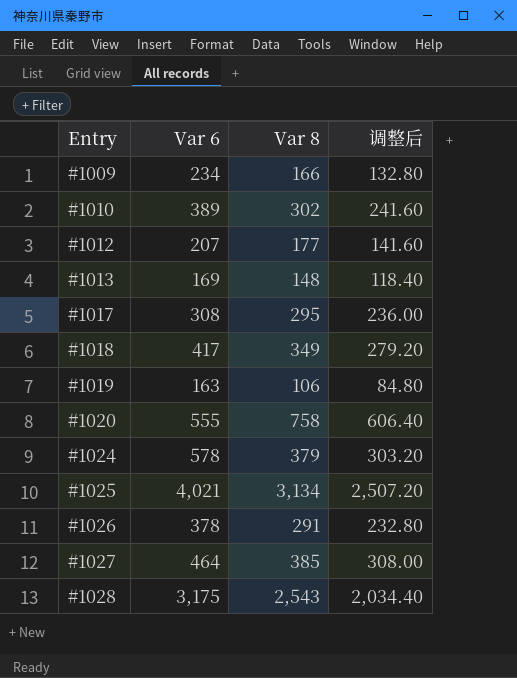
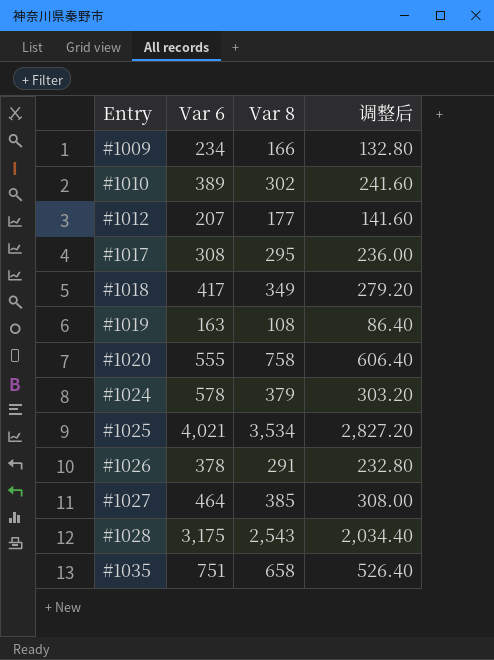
row #1013: 169 | 148 | 118.40 -> none
#1019 | Var 8: 106 -> 108
#1019 | 调整后: 84.80 -> 86.40
#1025 | Var 8: 3,134 -> 3,534
#1025 | 调整后: 2,507.20 -> 2,827.20
row #1035: none -> 751 | 658 | 526.40

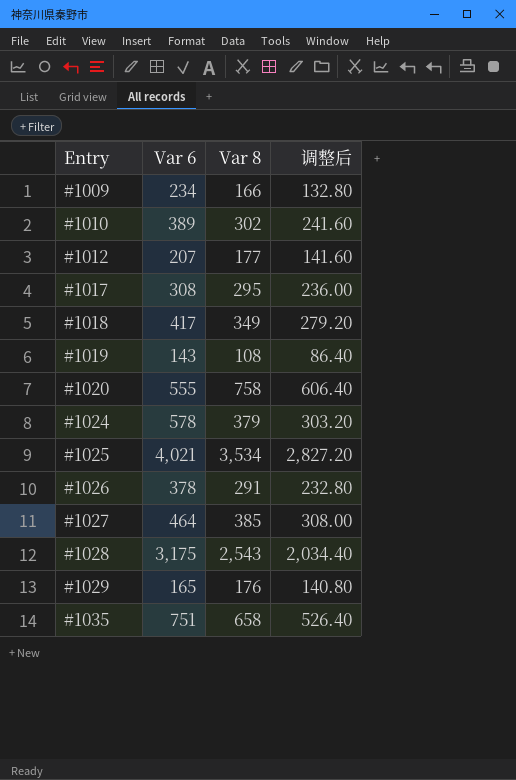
#1019 | Var 6: 163 -> 143
row #1029: none -> 165 | 176 | 140.80

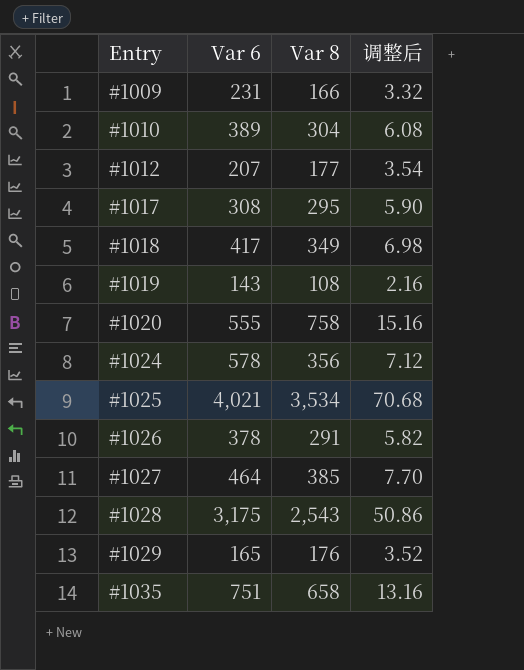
column 调整后 | formula: [Var 8] * 0.8 -> [Var 8] * 0.02
#1009 | Var 6: 234 -> 231
#1010 | Var 8: 302 -> 304
#1024 | Var 8: 379 -> 356

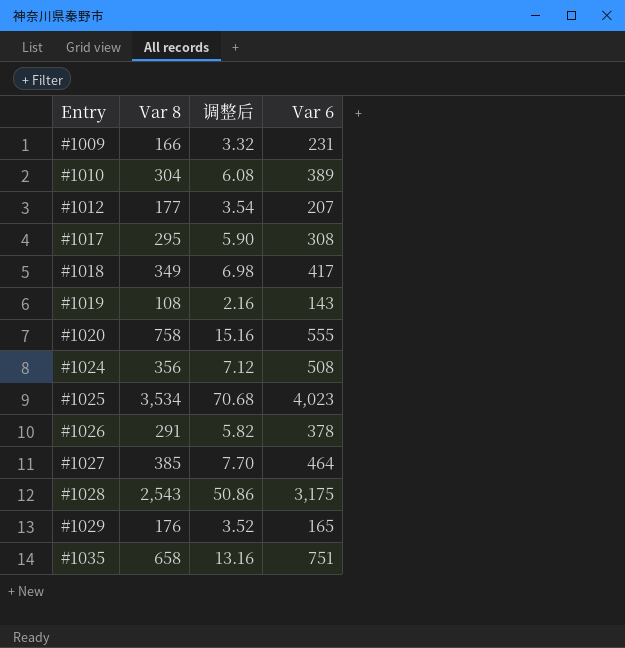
column Var 6 | position: 2 -> 4
#1024 | Var 6: 578 -> 508
#1025 | Var 6: 4,021 -> 4,023

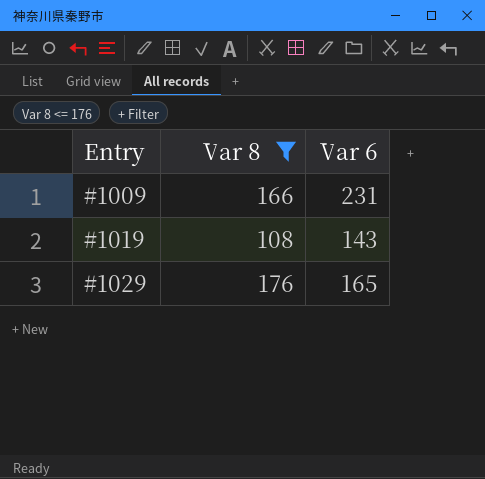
filter: none -> Var 8 <= 176
column 调整后 | formula: [Var 8] * 0.02 -> none

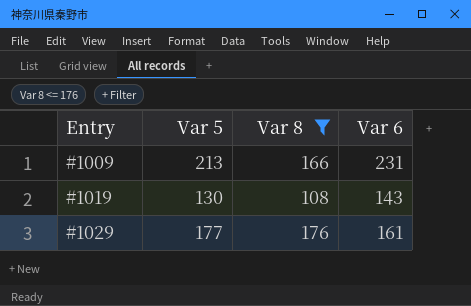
column Var 5 | position: none -> 2
#1029 | Var 6: 165 -> 161

